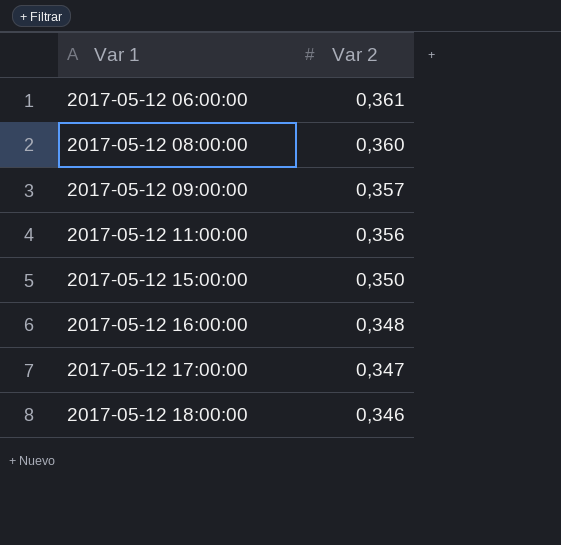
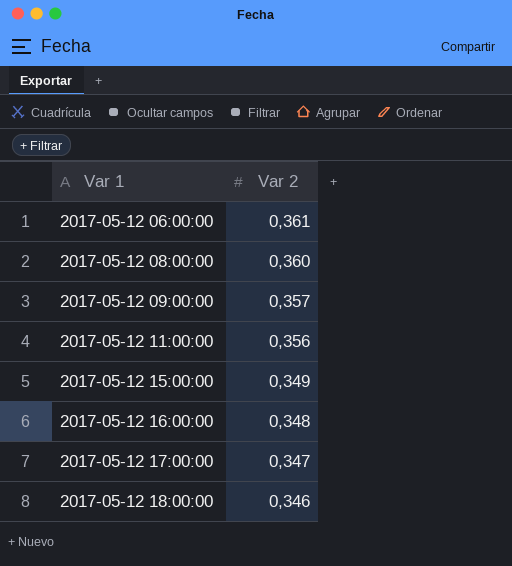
2017-05-12 15:00:00 | Var 2: 0,350 -> 0,349

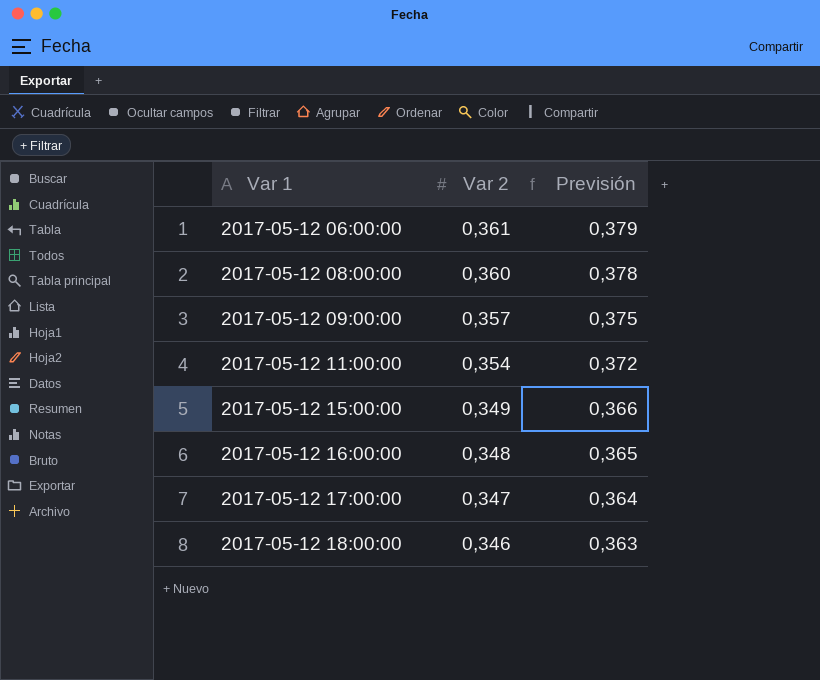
column Previsión | formula: none -> [Var 2] * 1,05
2017-05-12 11:00:00 | Var 2: 0,356 -> 0,354

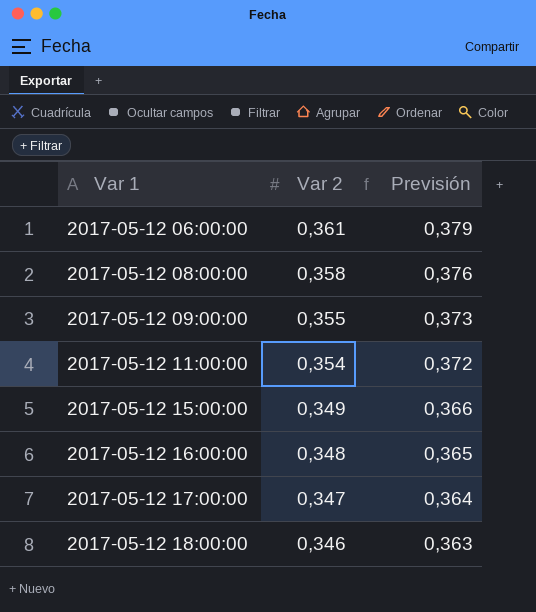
2017-05-12 08:00:00 | Var 2: 0,360 -> 0,358
2017-05-12 08:00:00 | Previsión: 0,378 -> 0,376
2017-05-12 09:00:00 | Var 2: 0,357 -> 0,355
2017-05-12 09:00:00 | Previsión: 0,375 -> 0,373

